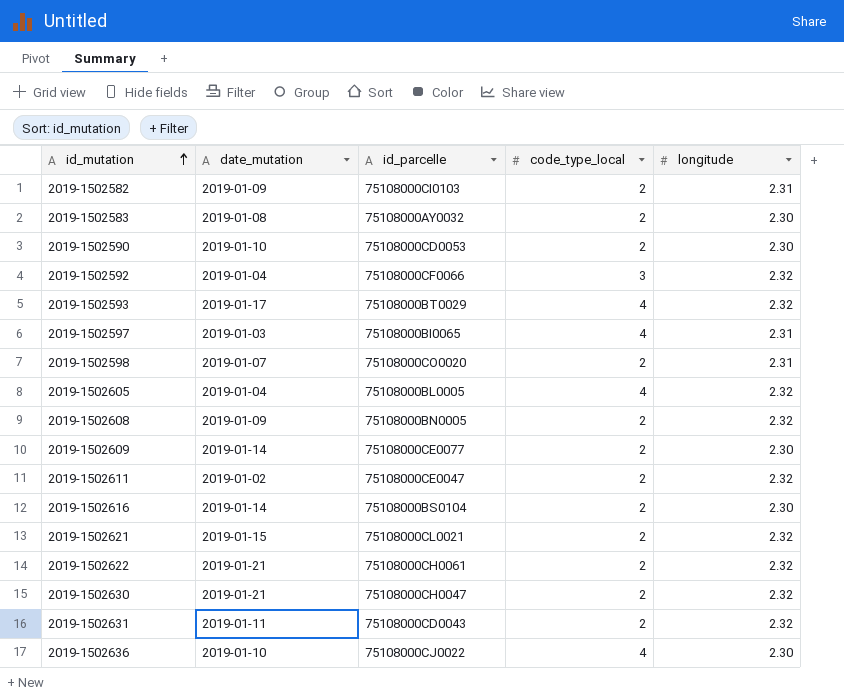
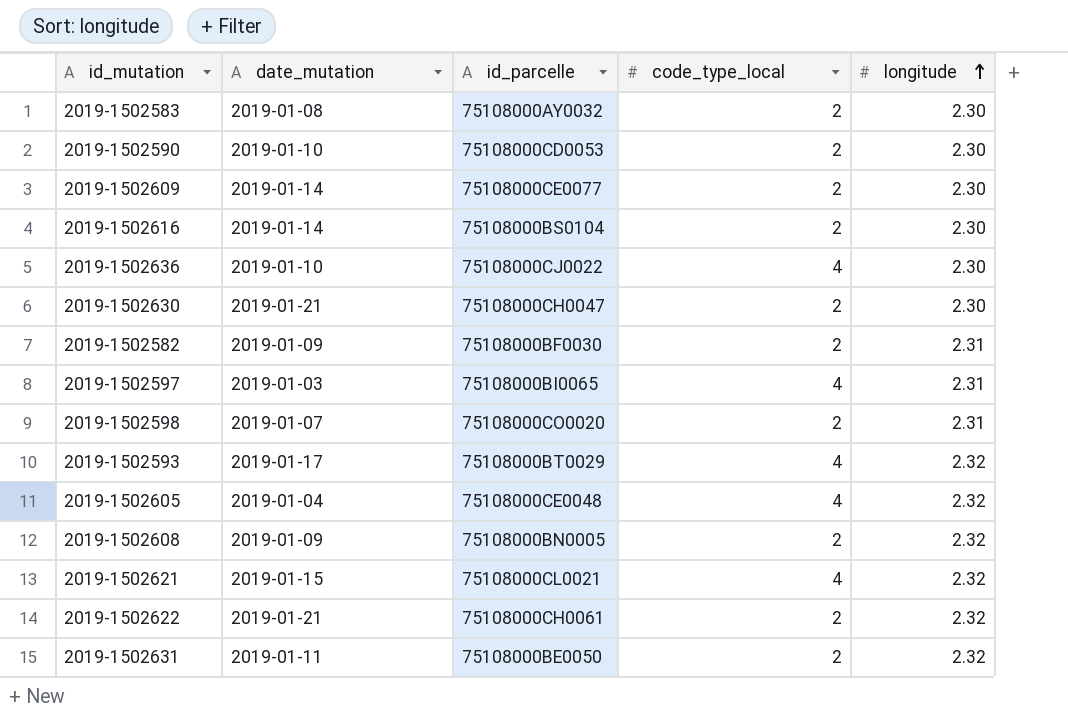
row order: id_mutation ascending -> longitude ascending
row 2019-1502592: 2019-01-04 | 75108000CF0066 | 3 | 2.32 -> none
row 2019-1502611: 2019-01-02 | 75108000CE0047 | 2 | 2.32 -> none
2019-1502630 | longitude: 2.32 -> 2.30
2019-1502582 | id_parcelle: 75108000CI0103 -> 75108000BF0030
2019-1502605 | id_parcelle: 75108000BL0005 -> 75108000CE0048
2019-1502621 | code_type_local: 2 -> 4
2019-1502631 | id_parcelle: 75108000CD0043 -> 75108000BE0050

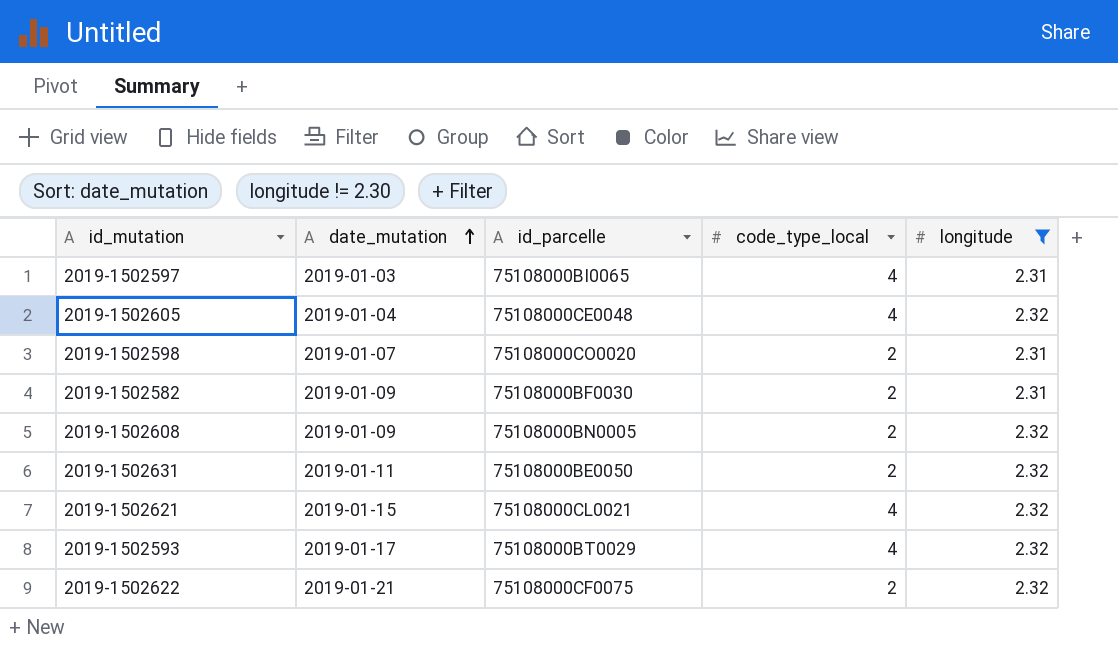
filter: none -> longitude != 2.30
row order: longitude ascending -> date_mutation ascending
2019-1502622 | id_parcelle: 75108000CH0061 -> 75108000CF0075

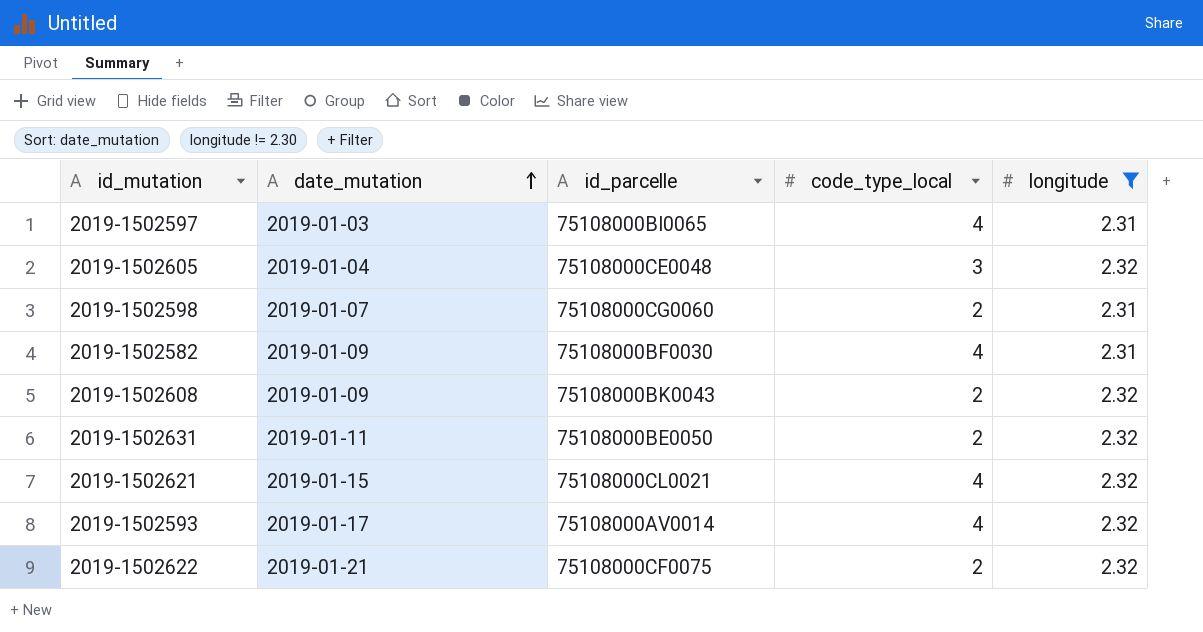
2019-1502605 | code_type_local: 4 -> 3
2019-1502598 | id_parcelle: 75108000CO0020 -> 75108000CG0060
2019-1502582 | code_type_local: 2 -> 4
2019-1502608 | id_parcelle: 75108000BN0005 -> 75108000BK0043
2019-1502593 | id_parcelle: 75108000BT0029 -> 75108000AV0014

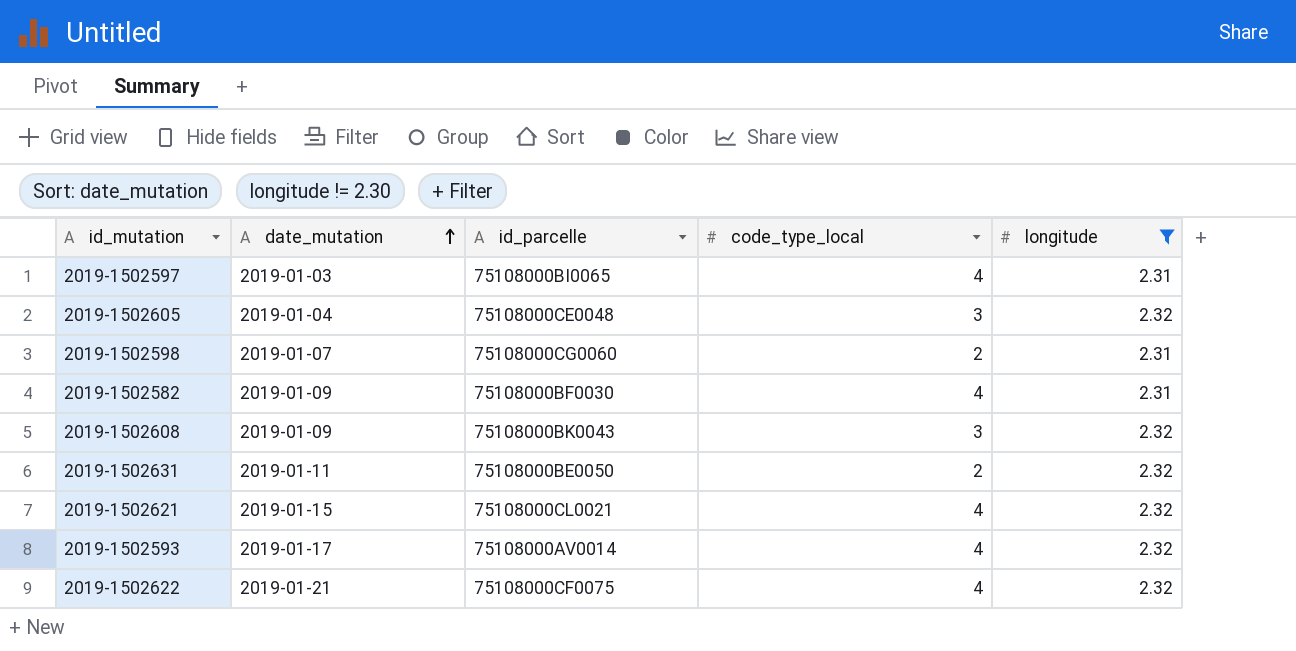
2019-1502608 | code_type_local: 2 -> 3
2019-1502622 | code_type_local: 2 -> 4

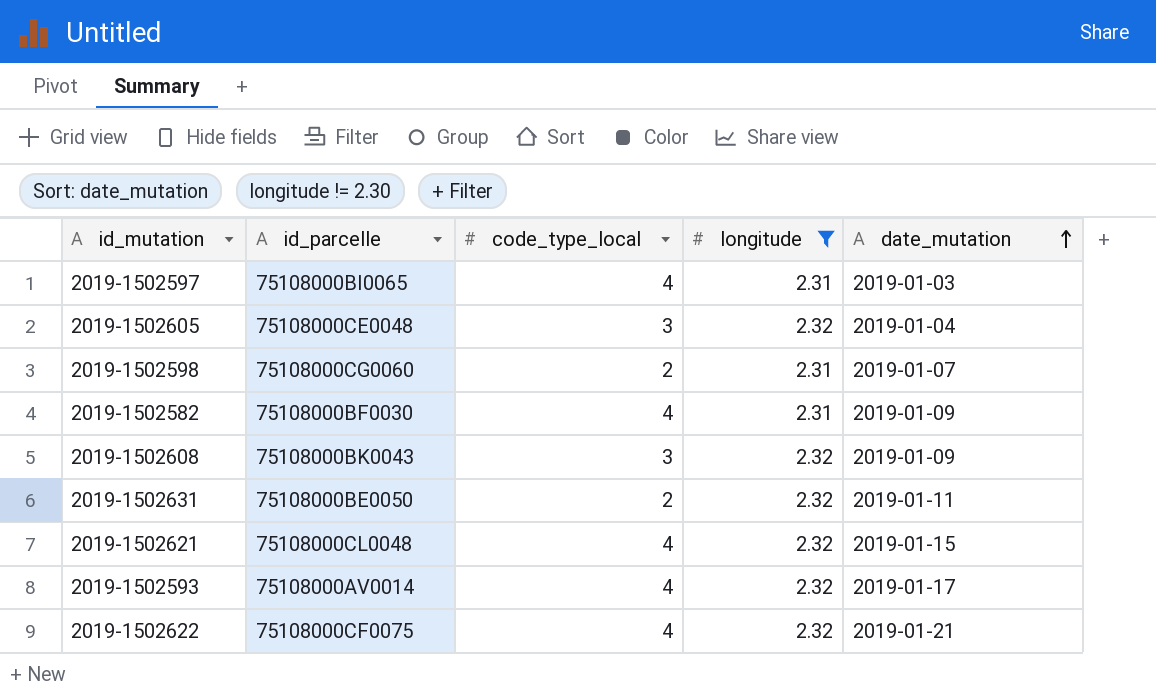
column date_mutation | position: 2 -> 5
2019-1502621 | id_parcelle: 75108000CL0021 -> 75108000CL0048

